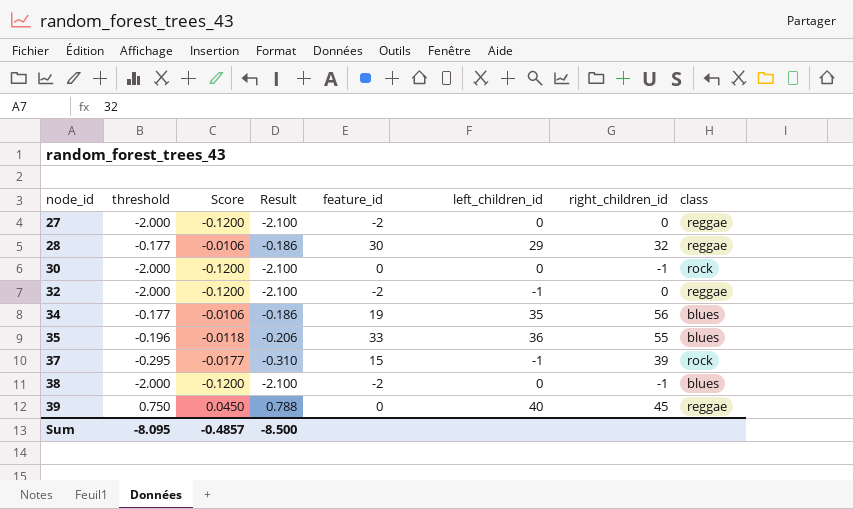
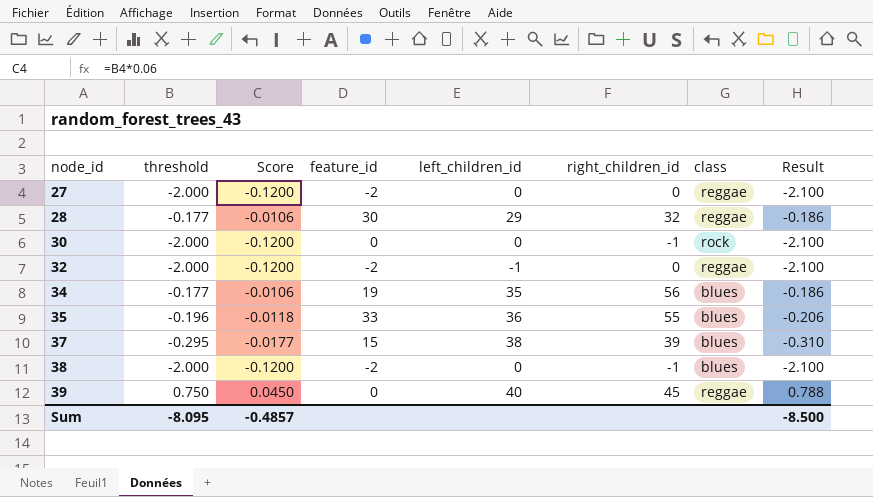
column Result | position: 4 -> 8
37 | left_children_id: -1 -> 38
37 | class: rock -> blues

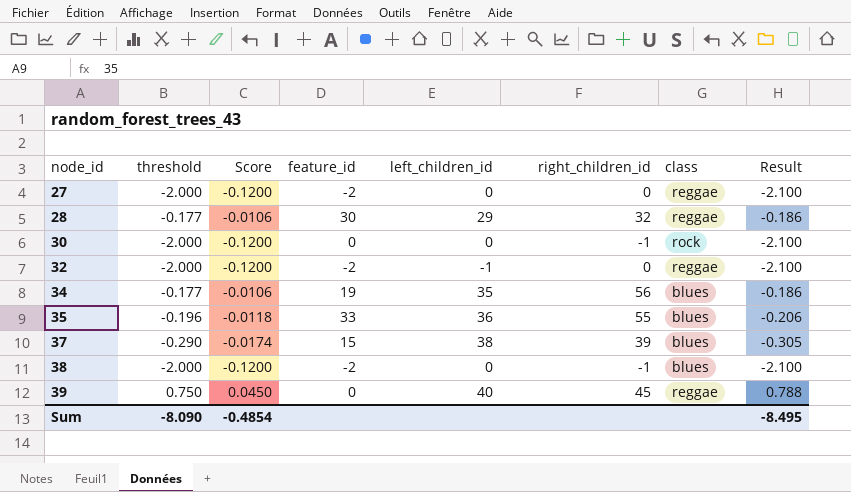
37 | threshold: -0.295 -> -0.290
37 | Score: -0.0177 -> -0.0174
37 | Result: -0.310 -> -0.305
Sum | threshold: -8.095 -> -8.090
Sum | Score: -0.4857 -> -0.4854
Sum | Result: -8.500 -> -8.495

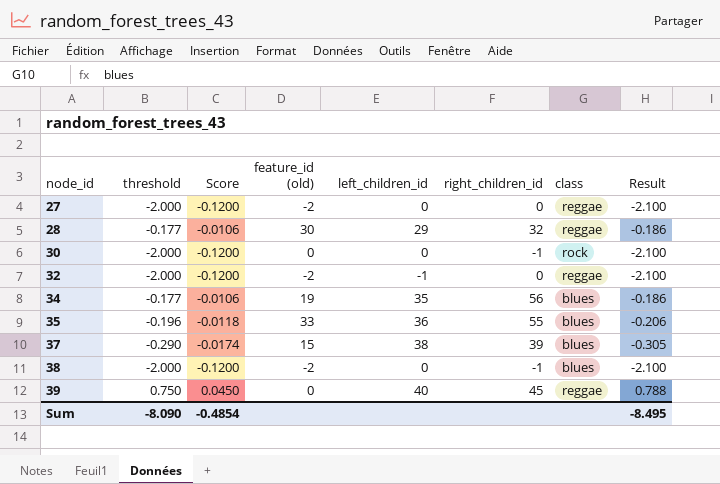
column name: feature_id -> feature_id (old)

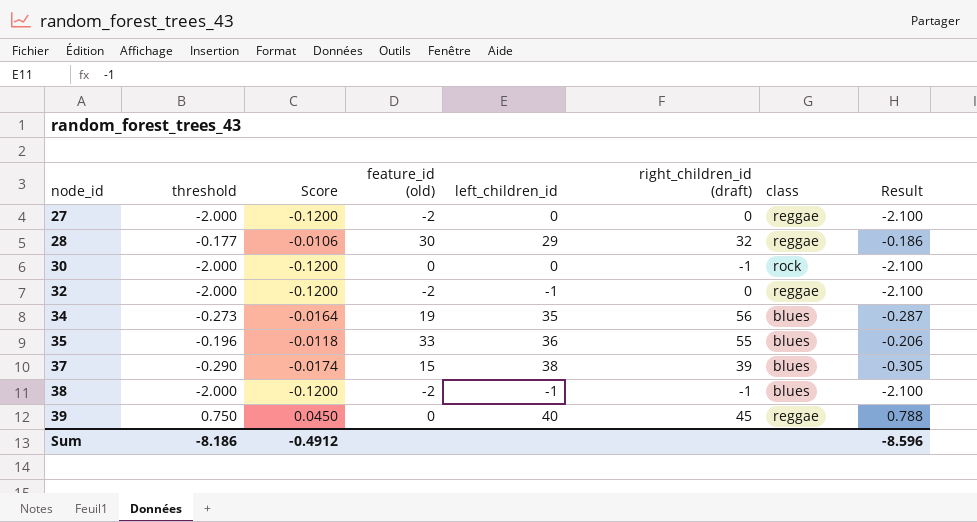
column name: right_children_id -> right_children_id (draft)
34 | threshold: -0.177 -> -0.273
34 | Score: -0.0106 -> -0.0164
34 | Result: -0.186 -> -0.287
38 | left_children_id: 0 -> -1
Sum | threshold: -8.090 -> -8.186
Sum | Score: -0.4854 -> -0.4912
Sum | Result: -8.495 -> -8.596

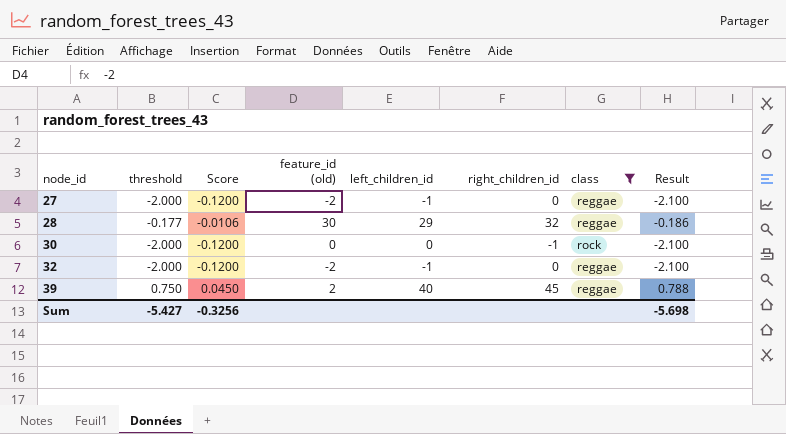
filter: none -> class != blues
column name: right_children_id (draft) -> right_children_id
27 | left_children_id: 0 -> -1
39 | feature_id (old): 0 -> 2
Sum | threshold: -8.186 -> -5.427
Sum | Score: -0.4912 -> -0.3256
Sum | Result: -8.596 -> -5.698

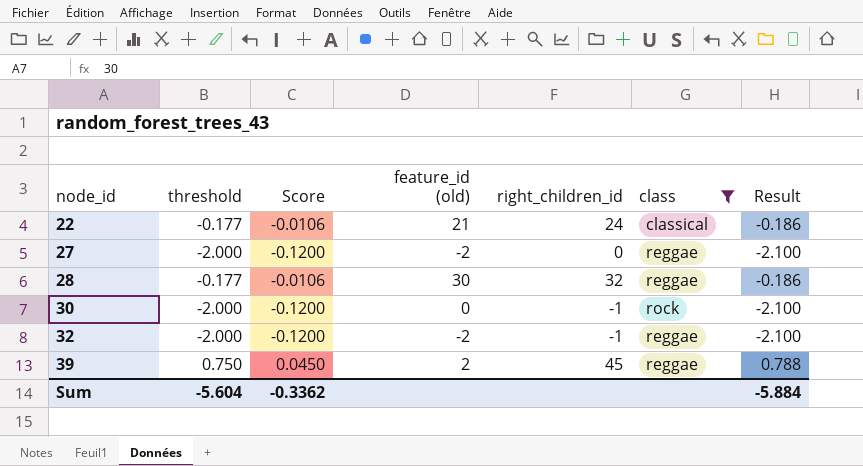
column left_children_id | position: 5 -> none
row 22: none -> -0.177 | -0.0106 | 21 | 24 | classical | -0.186
32 | right_children_id: 0 -> -1
Sum | threshold: -5.427 -> -5.604
Sum | Score: -0.3256 -> -0.3362
Sum | Result: -5.698 -> -5.884

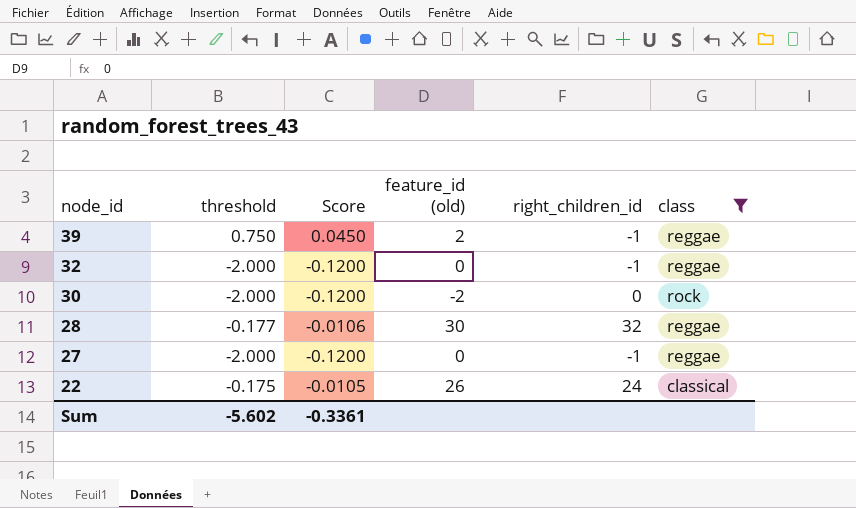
row order: node_id ascending -> node_id descending
column Result | formula: [threshold] * 1.05 -> none
39 | right_children_id: 45 -> -1
32 | feature_id (old): -2 -> 0
30 | feature_id (old): 0 -> -2
30 | right_children_id: -1 -> 0
27 | feature_id (old): -2 -> 0
27 | right_children_id: 0 -> -1
22 | threshold: -0.177 -> -0.175
22 | Score: -0.0106 -> -0.0105
22 | feature_id (old): 21 -> 26
Sum | threshold: -5.604 -> -5.602
Sum | Score: -0.3362 -> -0.3361

